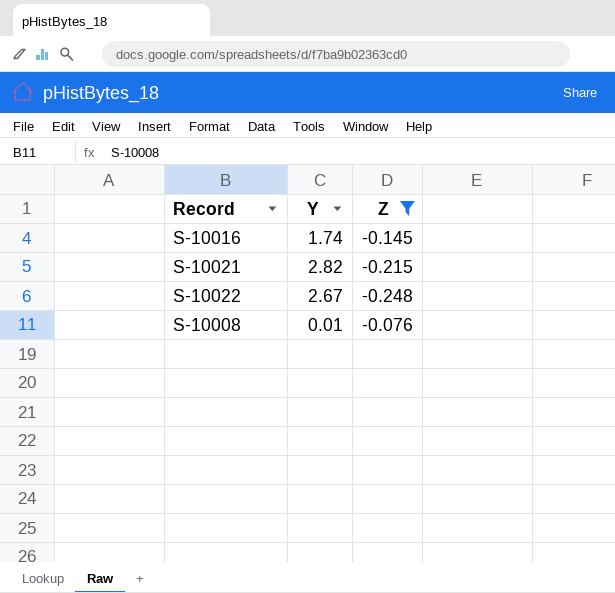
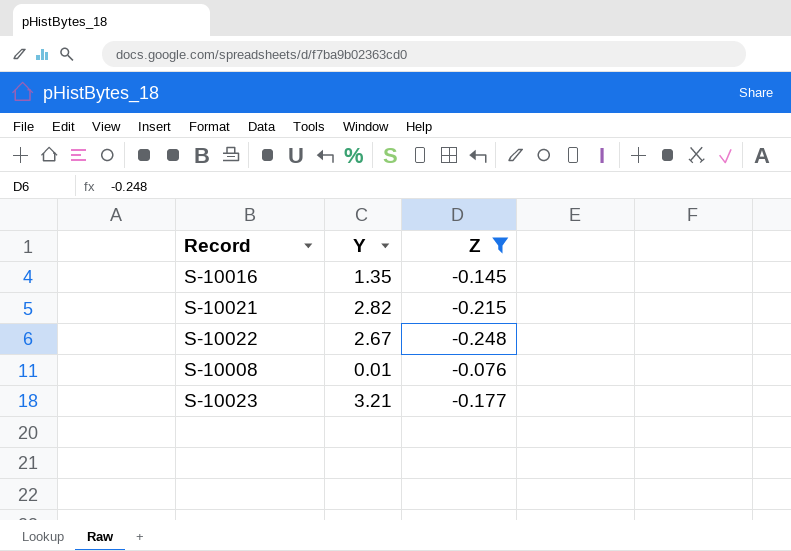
S-10016 | Y: 1.74 -> 1.35
row S-10023: none -> 3.21 | -0.177

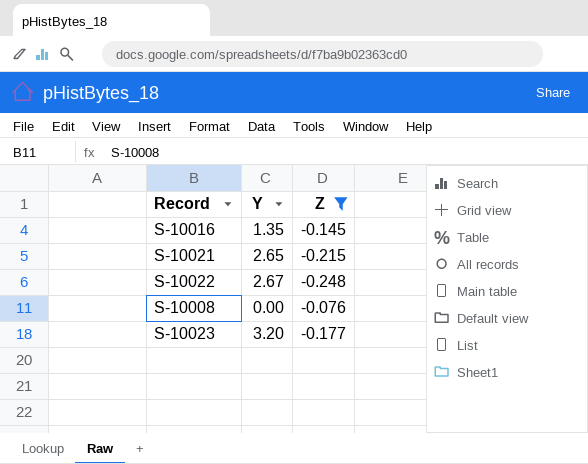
S-10021 | Y: 2.82 -> 2.65
S-10008 | Y: 0.01 -> 0.00
S-10023 | Y: 3.21 -> 3.20

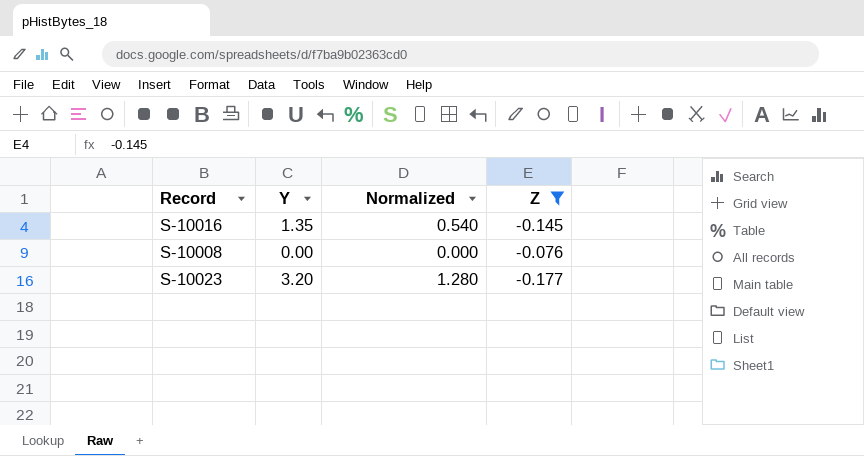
column Normalized | formula: none -> [Y] * 0.4
row S-10021: 2.65 | -0.215 -> none
row S-10022: 2.67 | -0.248 -> none

